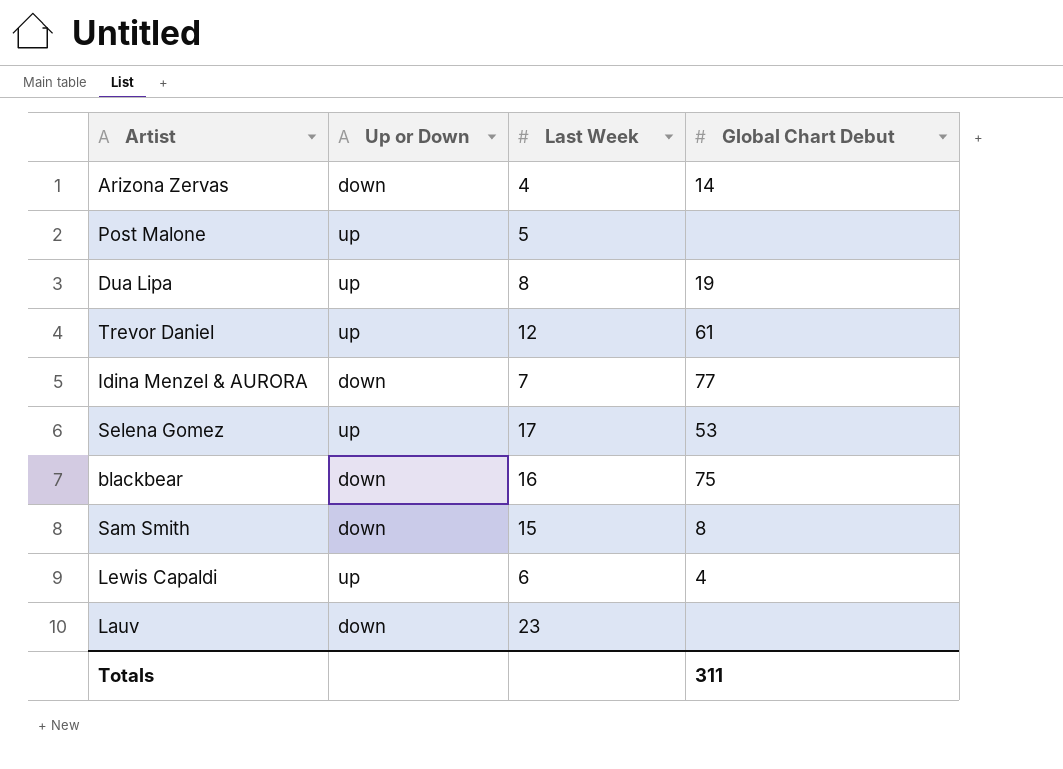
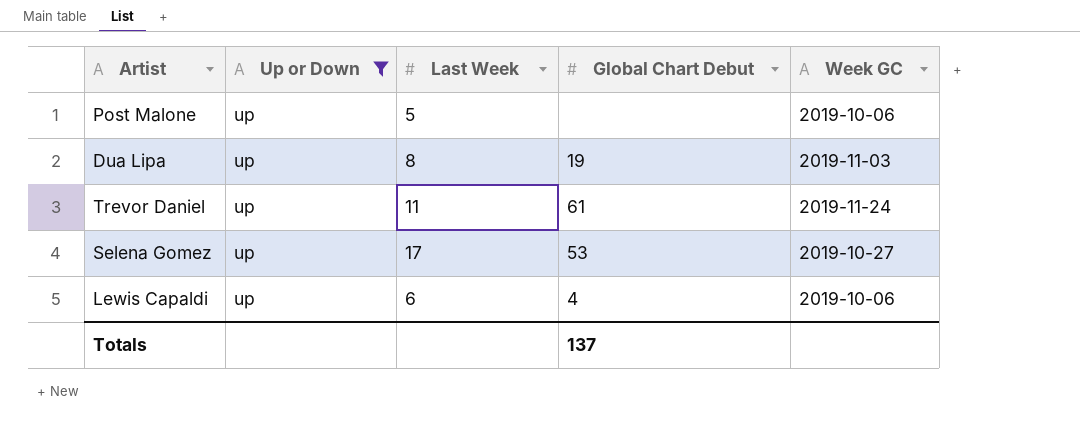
filter: none -> Up or Down = up
column Week GC | position: none -> 5
Trevor Daniel | Last Week: 12 -> 11
Totals | Global Chart Debut: 311 -> 137

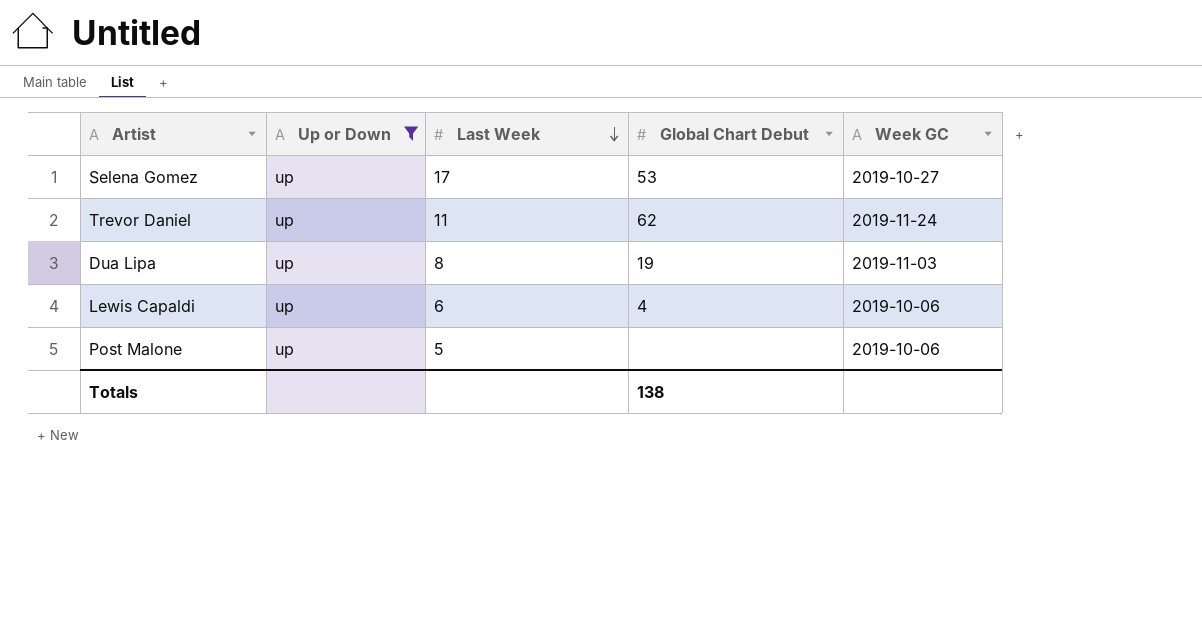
row order: none -> Last Week descending
Trevor Daniel | Global Chart Debut: 61 -> 62
Totals | Global Chart Debut: 137 -> 138

